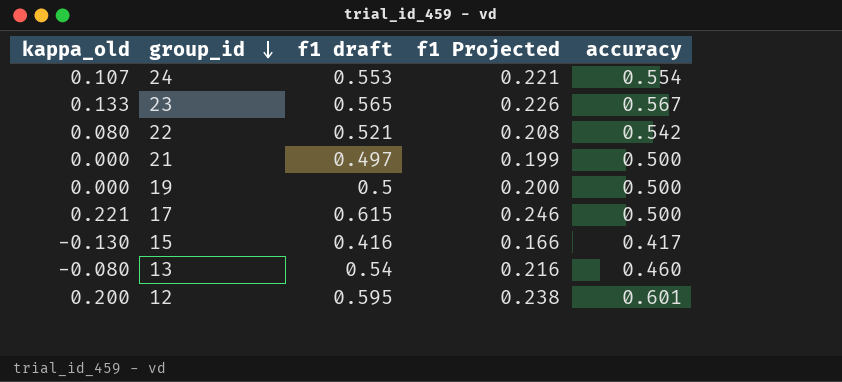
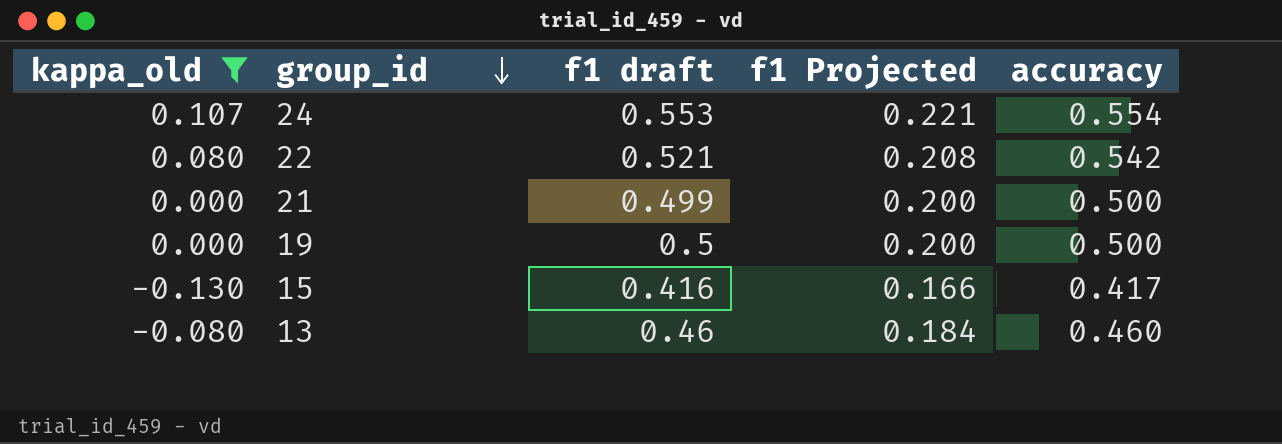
filter: none -> kappa_old <= 0.107
21 | f1 draft: 0.497 -> 0.499
21 | f1 Projected: 0.199 -> 0.200
13 | f1 draft: 0.54 -> 0.46
13 | f1 Projected: 0.216 -> 0.184

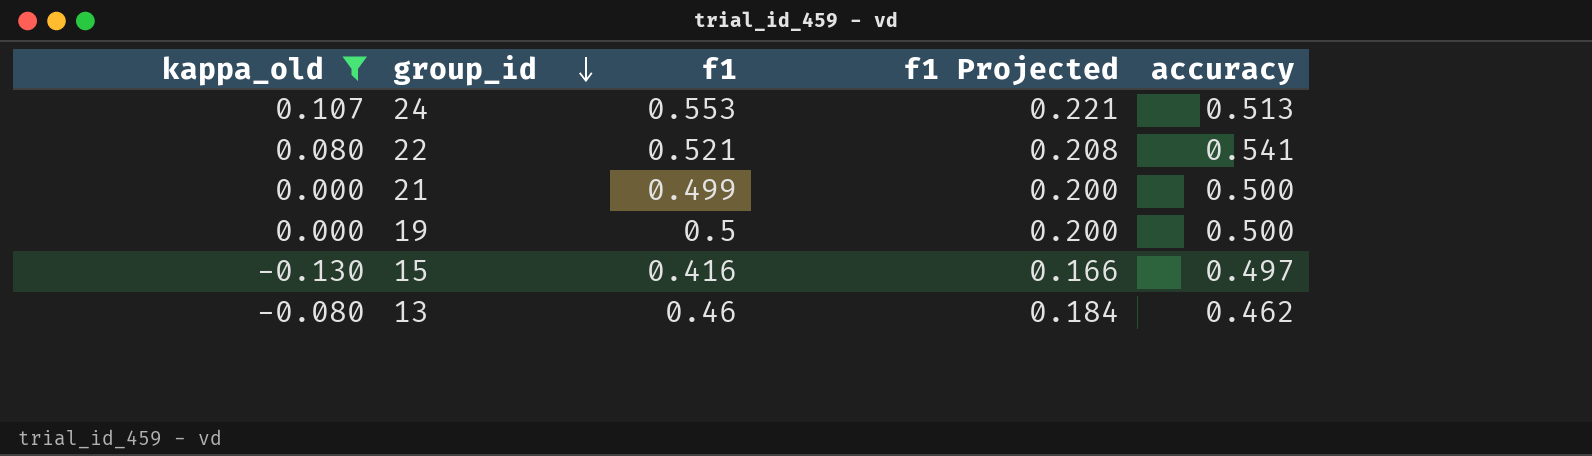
column name: f1 draft -> f1
24 | accuracy: 0.554 -> 0.513
22 | accuracy: 0.542 -> 0.541
15 | accuracy: 0.417 -> 0.497
13 | accuracy: 0.460 -> 0.462

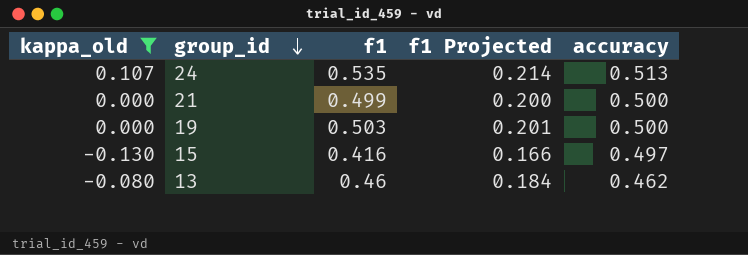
row 22: 0.080 | 0.521 | 0.208 | 0.541 -> none
24 | f1: 0.553 -> 0.535
24 | f1 Projected: 0.221 -> 0.214
19 | f1: 0.5 -> 0.503
19 | f1 Projected: 0.200 -> 0.201

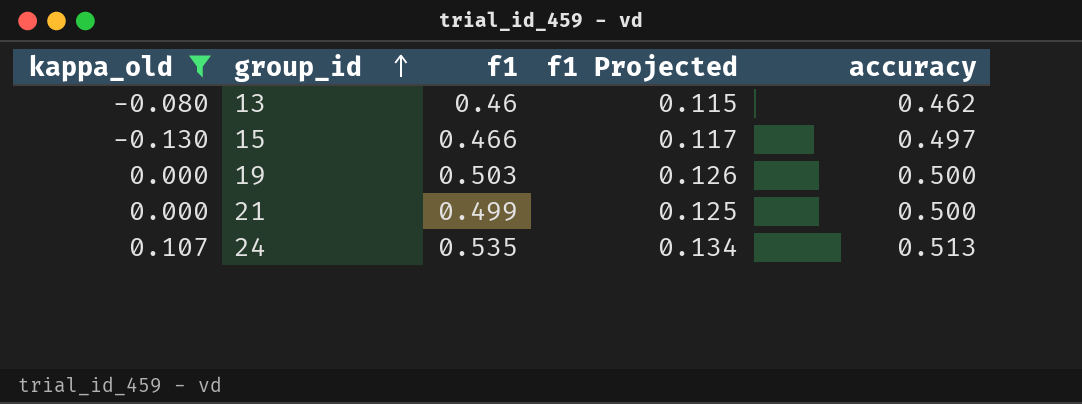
row order: group_id descending -> group_id ascending
column f1 Projected | formula: [f1] * 0.4 -> [f1] * 0.25
15 | f1: 0.416 -> 0.466

